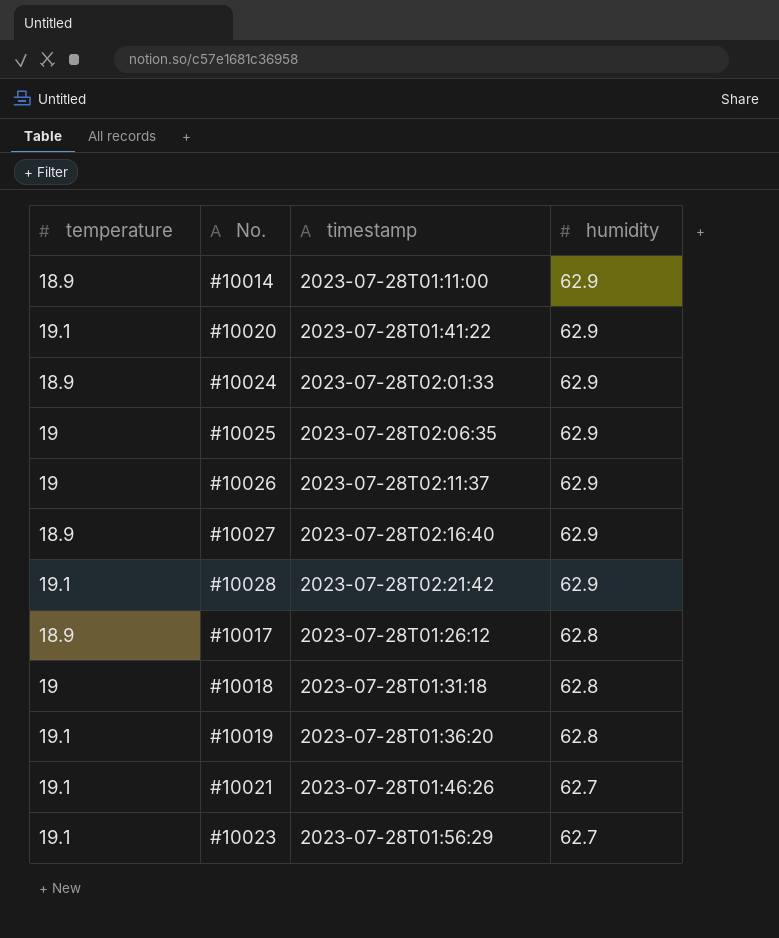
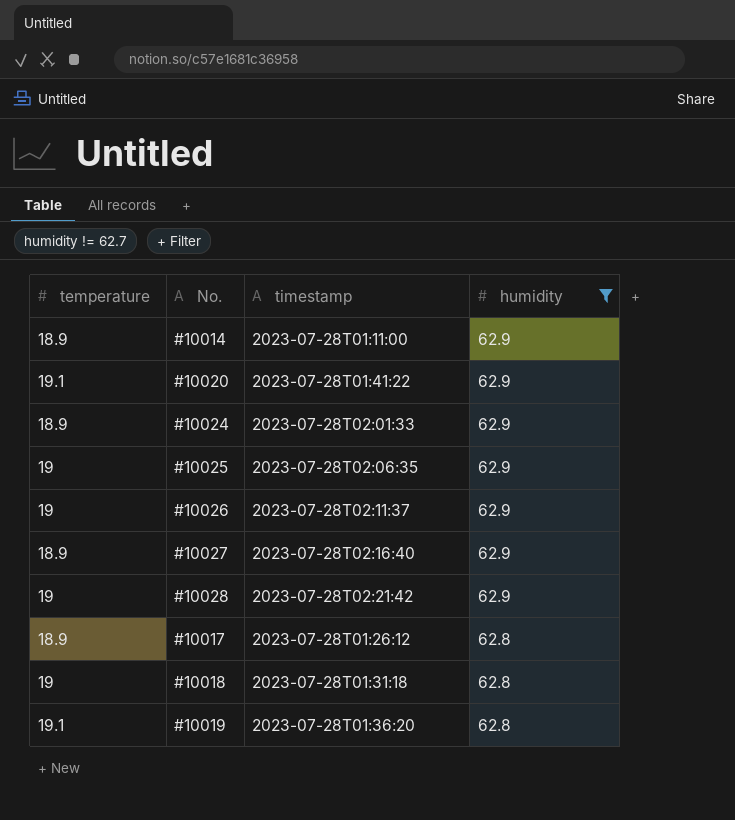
filter: none -> humidity != 62.7
#10028 | temperature: 19.1 -> 19

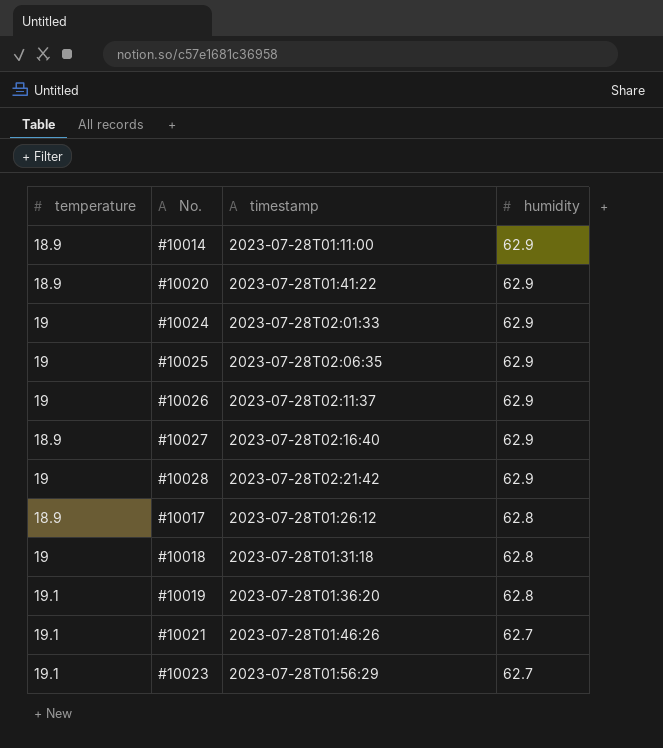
filter: humidity != 62.7 -> none
#10020 | temperature: 19.1 -> 18.9
#10024 | temperature: 18.9 -> 19

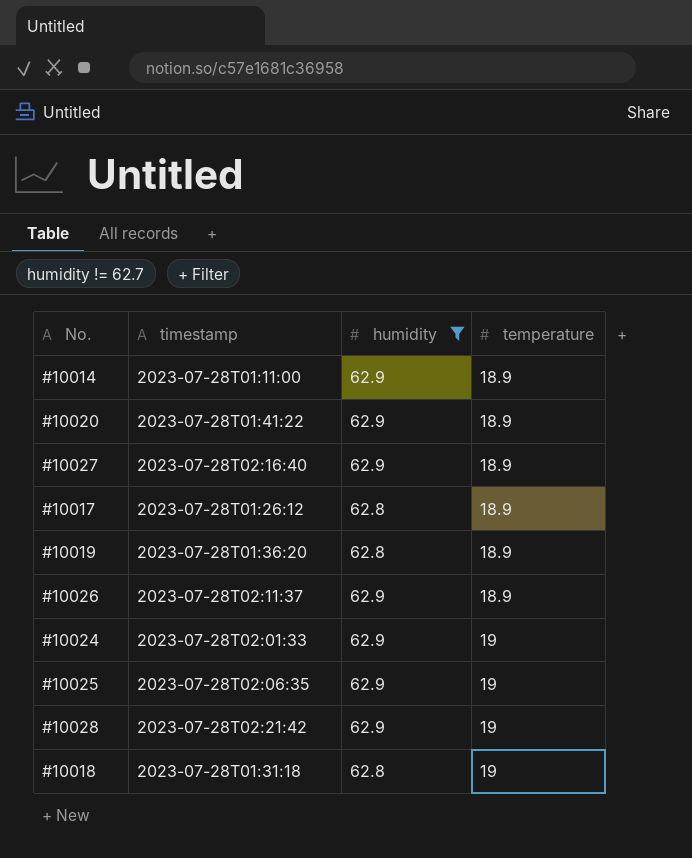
filter: none -> humidity != 62.7
row order: humidity descending -> temperature ascending
column temperature | position: 1 -> 4
#10019 | temperature: 19.1 -> 18.9
#10026 | temperature: 19 -> 18.9

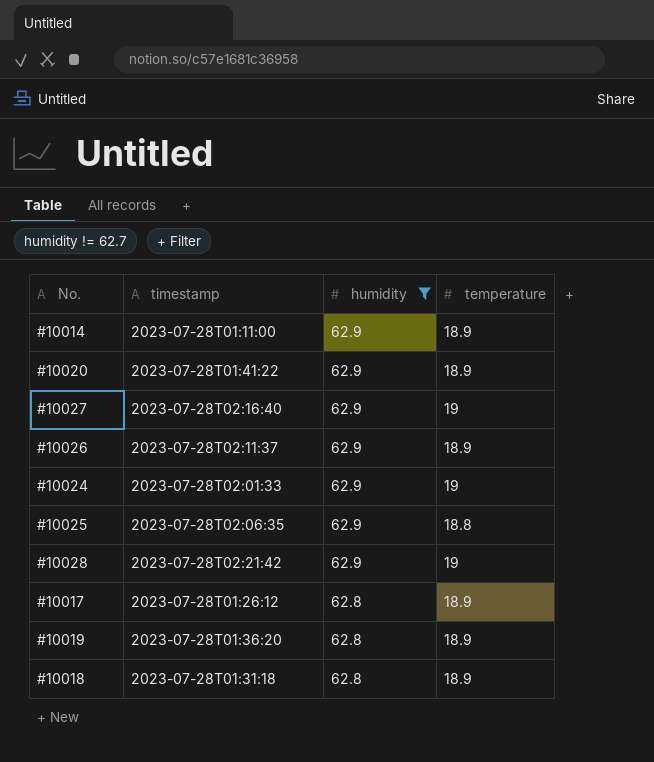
row order: temperature ascending -> humidity descending
#10027 | temperature: 18.9 -> 19
#10025 | temperature: 19 -> 18.8
#10018 | temperature: 19 -> 18.9

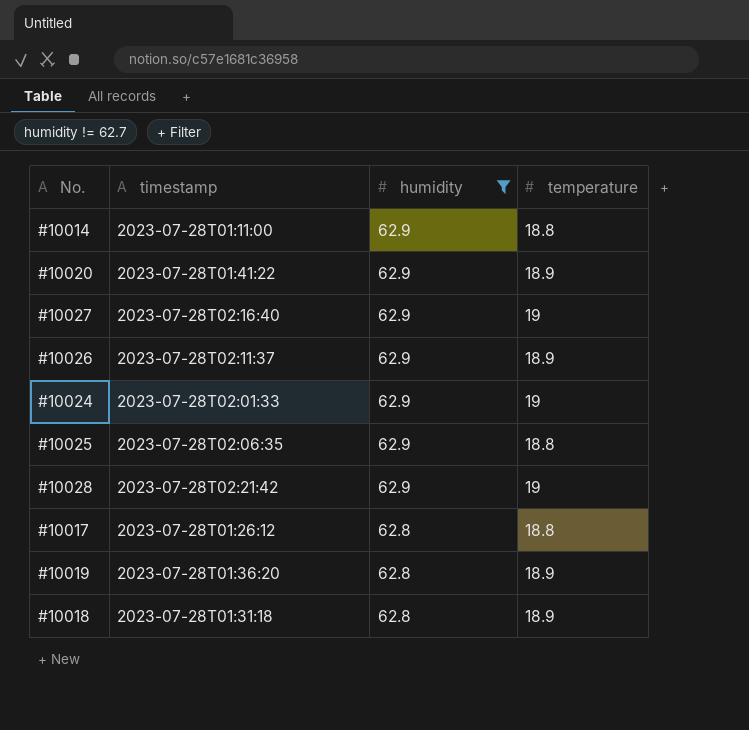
#10014 | temperature: 18.9 -> 18.8
#10017 | temperature: 18.9 -> 18.8

